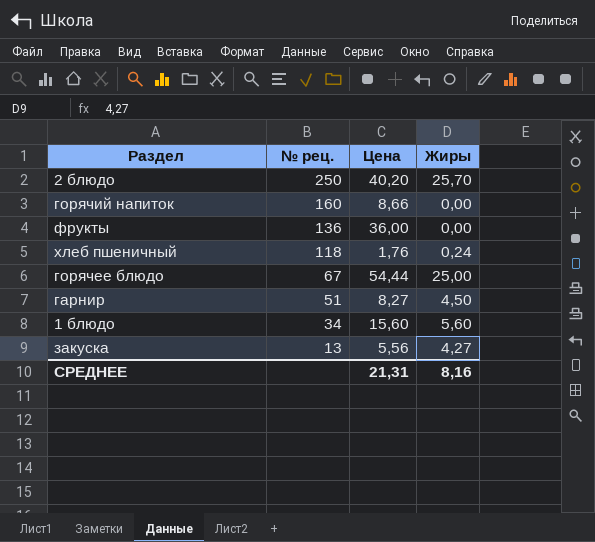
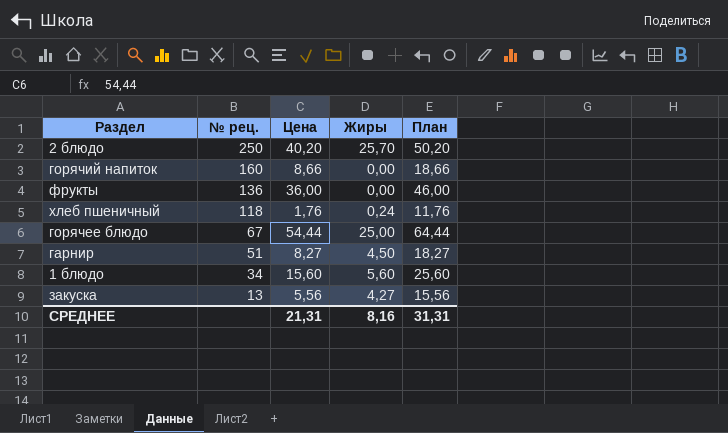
column План | formula: none -> [Цена] + 10

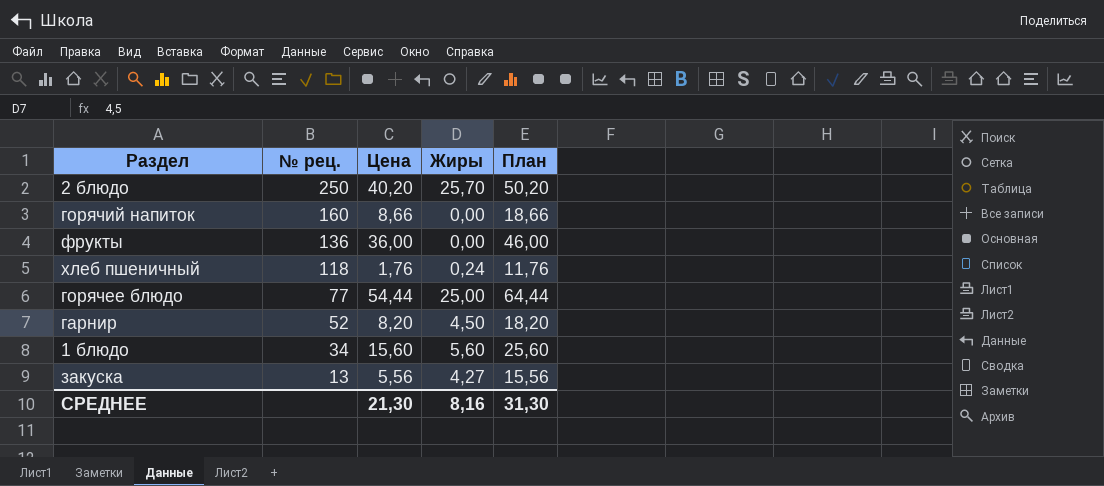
горячее блюдо | № рец.: 67 -> 77
гарнир | № рец.: 51 -> 52
гарнир | Цена: 8,27 -> 8,20
гарнир | План: 18,27 -> 18,20
СРЕДНЕЕ | Цена: 21,31 -> 21,30
СРЕДНЕЕ | План: 31,31 -> 31,30

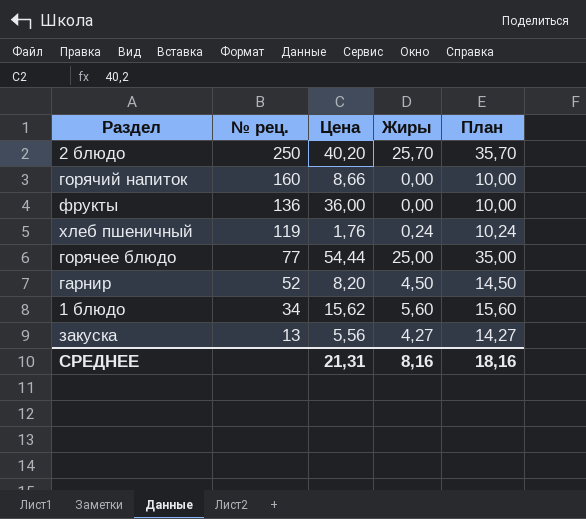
column План | formula: [Цена] + 10 -> [Жиры] + 10
хлеб пшеничный | № рец.: 118 -> 119
1 блюдо | Цена: 15,60 -> 15,62
СРЕДНЕЕ | Цена: 21,30 -> 21,31
СРЕДНЕЕ | План: 31,30 -> 18,16

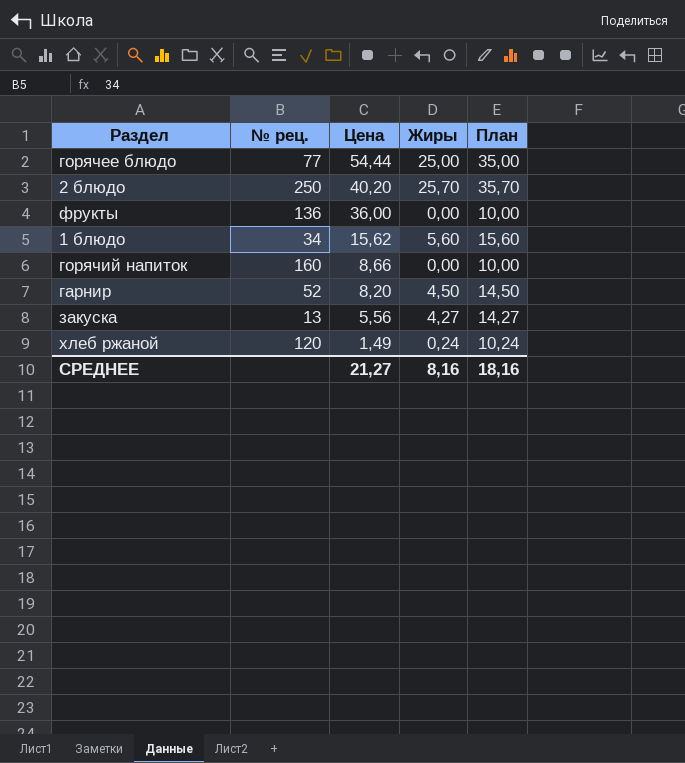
row order: № рец. descending -> Цена descending
row хлеб пшеничный: 119 | 1,76 | 0,24 | 10,24 -> none
row хлеб ржаной: none -> 120 | 1,49 | 0,24 | 10,24
СРЕДНЕЕ | Цена: 21,31 -> 21,27

